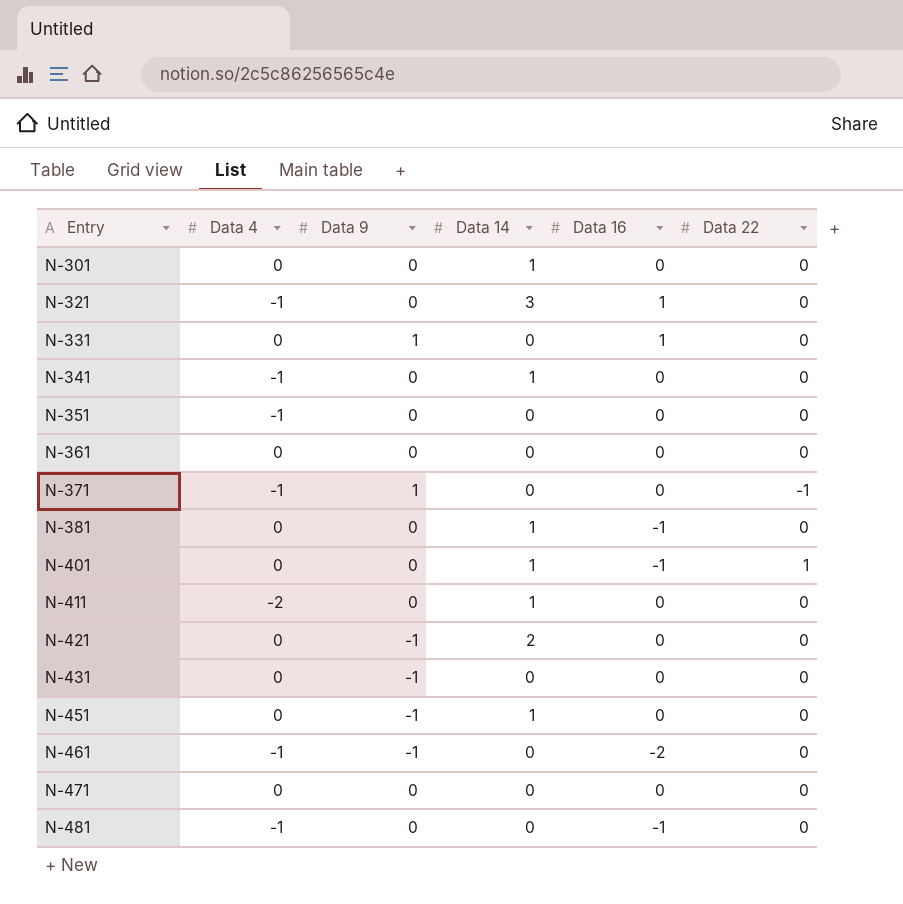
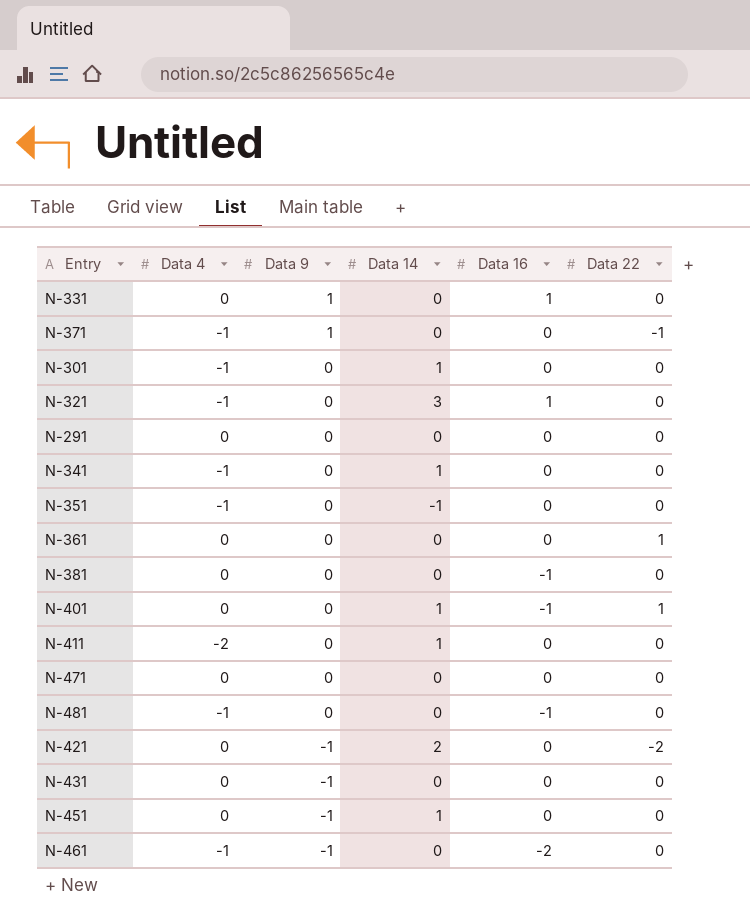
row order: Entry ascending -> Data 9 descending
N-301 | Data 4: 0 -> -1
row N-291: none -> 0 | 0 | 0 | 0 | 0
N-351 | Data 14: 0 -> -1
N-361 | Data 22: 0 -> 1
N-381 | Data 14: 1 -> 0
N-421 | Data 22: 0 -> -2

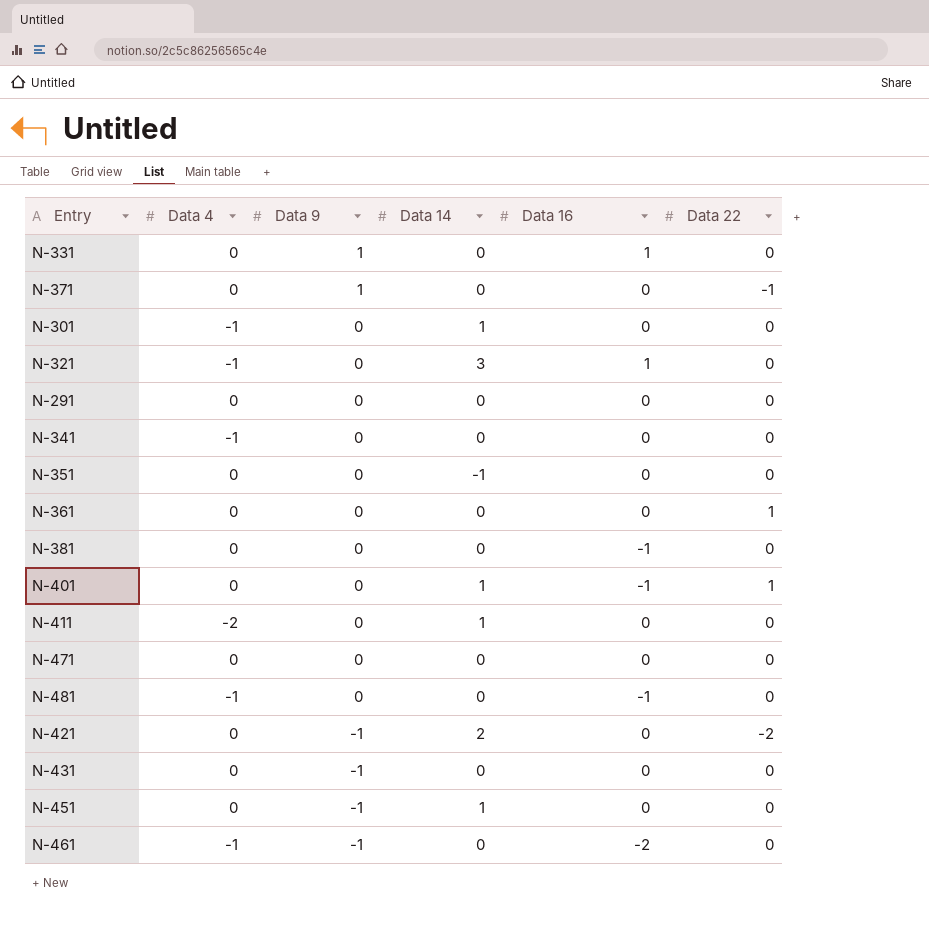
N-371 | Data 4: -1 -> 0
N-341 | Data 14: 1 -> 0
N-351 | Data 4: -1 -> 0

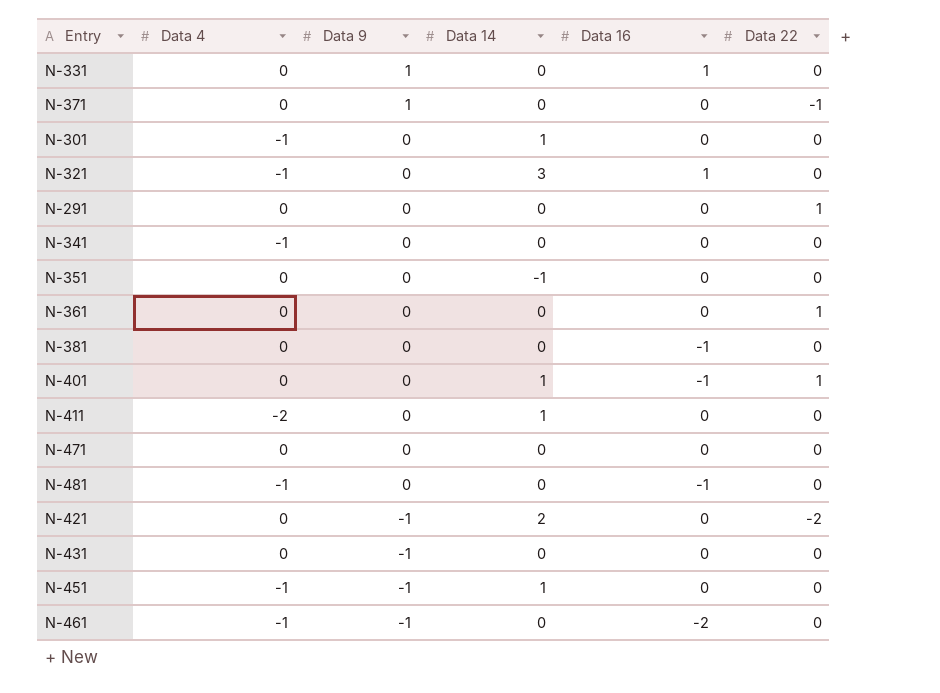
N-291 | Data 22: 0 -> 1
N-451 | Data 4: 0 -> -1

